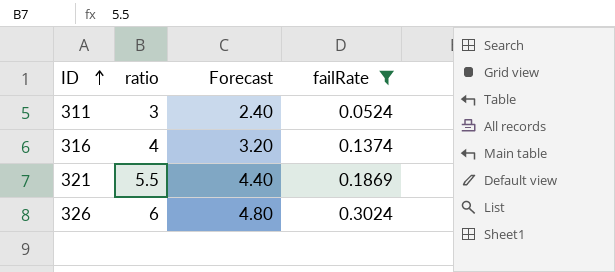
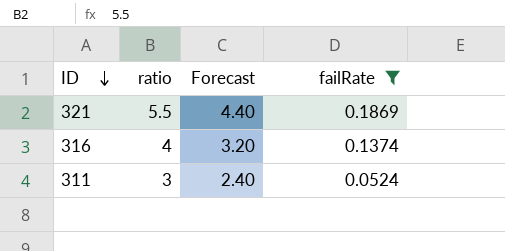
row order: ID ascending -> ID descending
row 326: 6 | 4.80 | 0.3024 -> none

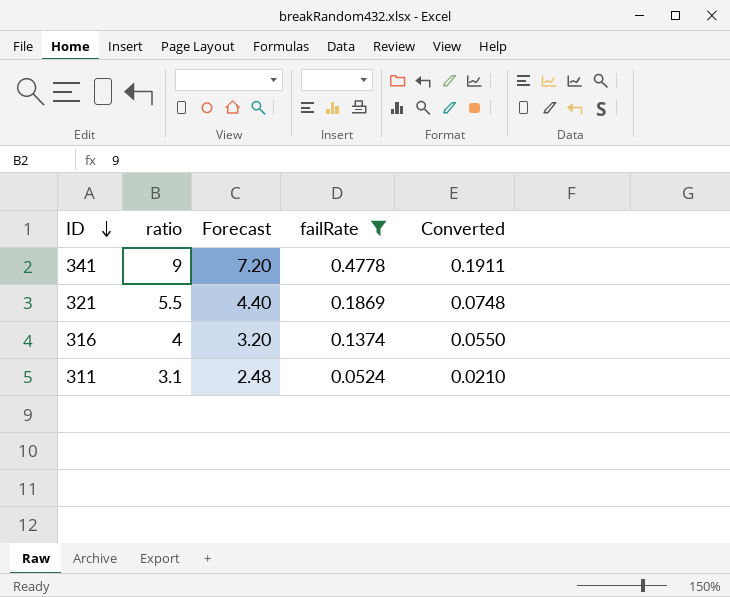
column Converted | formula: none -> [failRate] * 0.4
row 341: none -> 9 | 7.20 | 0.4778 | 0.1911
311 | ratio: 3 -> 3.1
311 | Forecast: 2.40 -> 2.48

